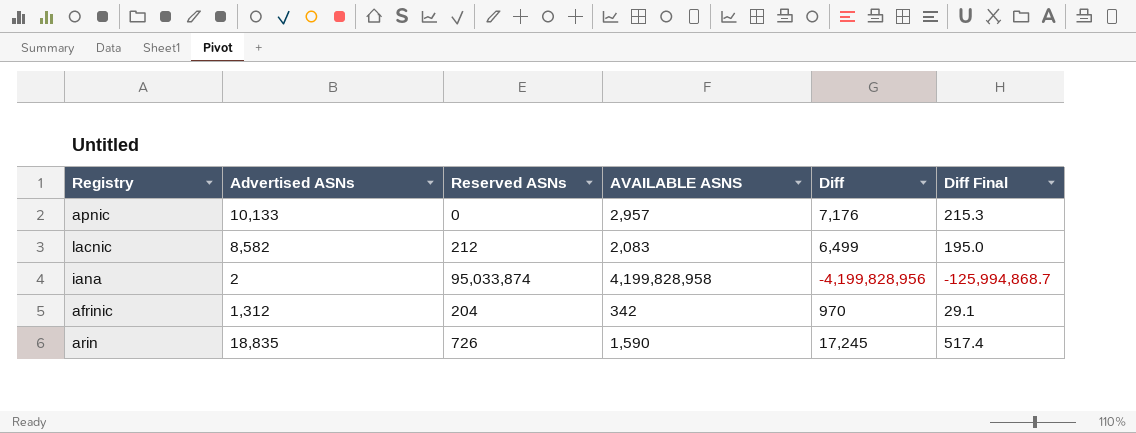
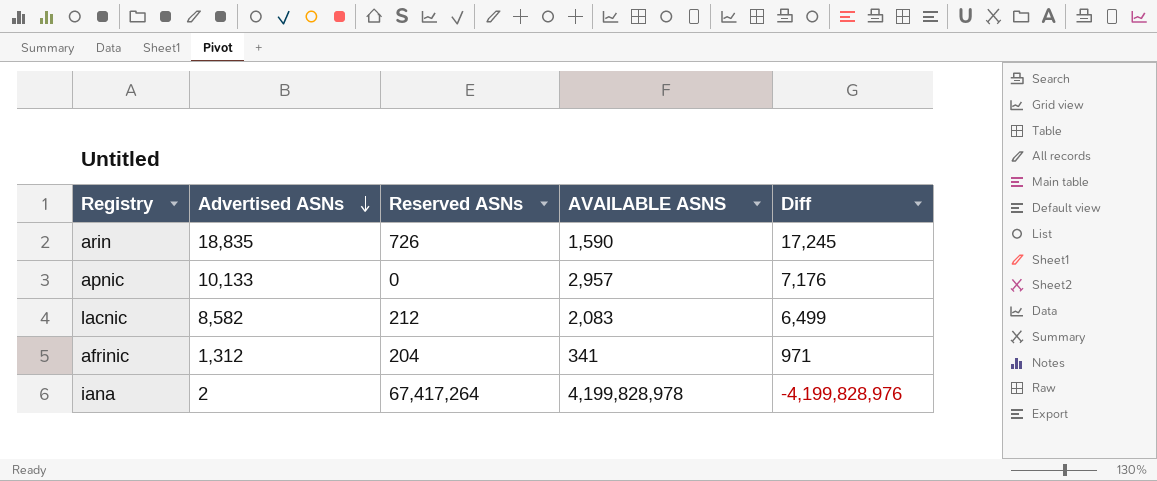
row order: none -> Advertised ASNs descending
column Diff Final | formula: [Diff] * 0.03 -> none
afrinic | AVAILABLE ASNS: 342 -> 341
afrinic | Diff: 970 -> 971
iana | Reserved ASNs: 95,033,874 -> 67,417,264
iana | AVAILABLE ASNS: 4,199,828,958 -> 4,199,828,978
iana | Diff: -4,199,828,956 -> -4,199,828,976

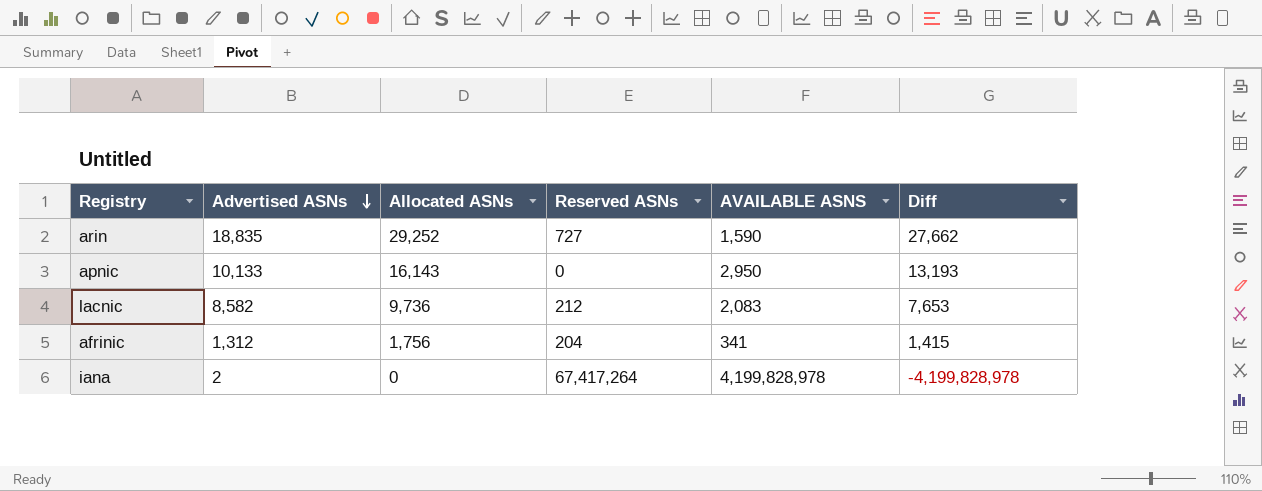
column Allocated ASNs | position: none -> 3
column Diff | formula: [Advertised ASNs] - [AVAILABLE ASNS] -> [Allocated ASNs] - [AVAILABLE ASNS]
arin | Reserved ASNs: 726 -> 727
apnic | AVAILABLE ASNS: 2,957 -> 2,950

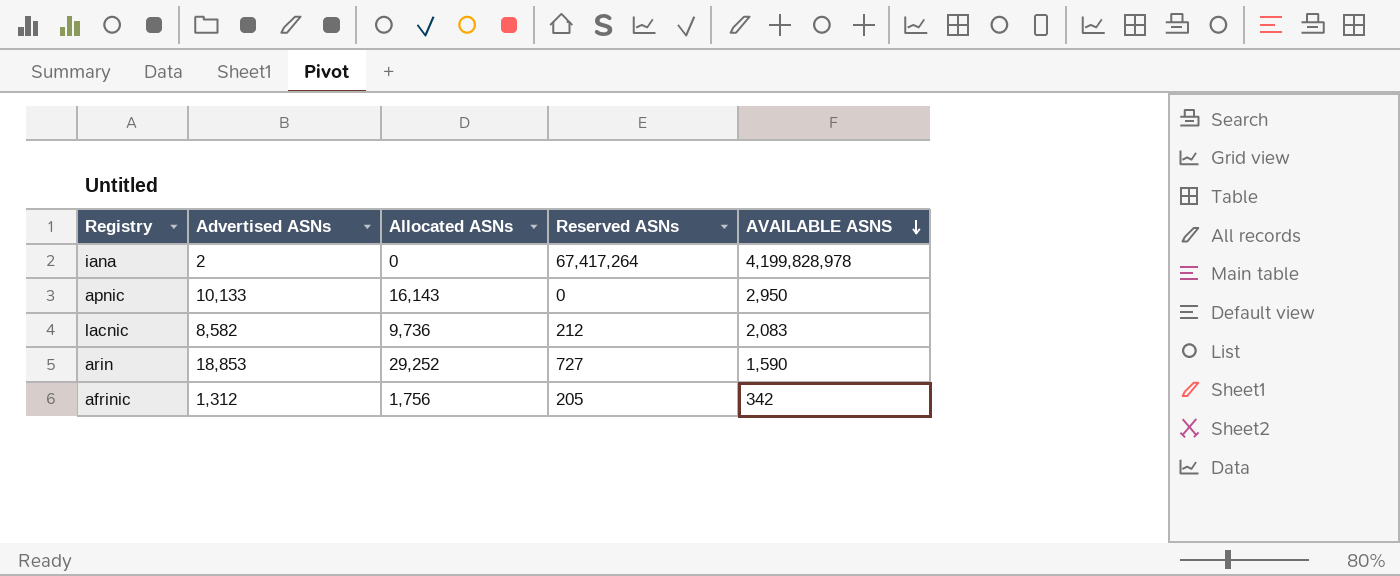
row order: Advertised ASNs descending -> AVAILABLE ASNS descending
column Diff | formula: [Allocated ASNs] - [AVAILABLE ASNS] -> none
arin | Advertised ASNs: 18,835 -> 18,853
afrinic | Reserved ASNs: 204 -> 205
afrinic | AVAILABLE ASNS: 341 -> 342

